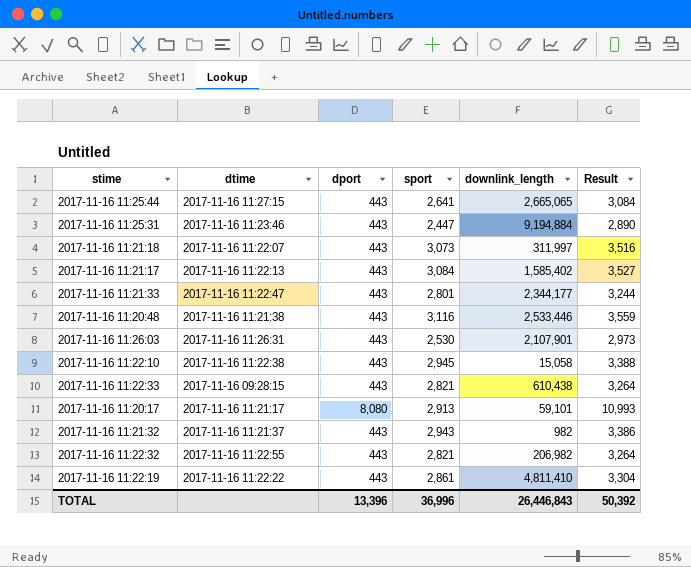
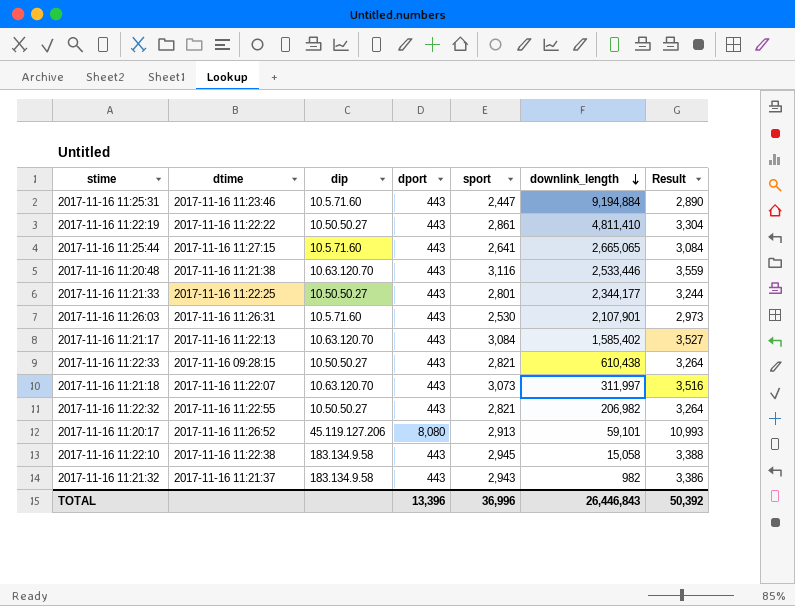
row order: none -> downlink_length descending
column dip | position: none -> 3
2017-11-16 11:21:33 | dtime: 2017-11-16 11:22:47 -> 2017-11-16 11:22:25
2017-11-16 11:20:17 | dtime: 2017-11-16 11:21:17 -> 2017-11-16 11:26:52

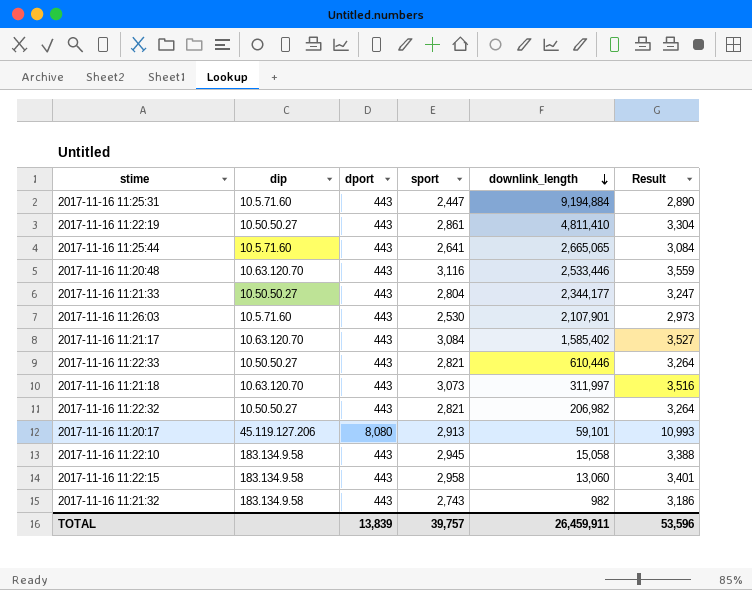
column dtime | position: 2 -> none
2017-11-16 11:21:33 | sport: 2,801 -> 2,804
2017-11-16 11:21:33 | Result: 3,244 -> 3,247
2017-11-16 11:22:33 | downlink_length: 610,438 -> 610,446
row 2017-11-16 11:22:15: none -> 183.134.9.58 | 443 | 2,958 | 13,060 | 3,401
2017-11-16 11:21:32 | sport: 2,943 -> 2,743
2017-11-16 11:21:32 | Result: 3,386 -> 3,186
TOTAL | dport: 13,396 -> 13,839
TOTAL | sport: 36,996 -> 39,757
TOTAL | downlink_length: 26,446,843 -> 26,459,911
TOTAL | Result: 50,392 -> 53,596

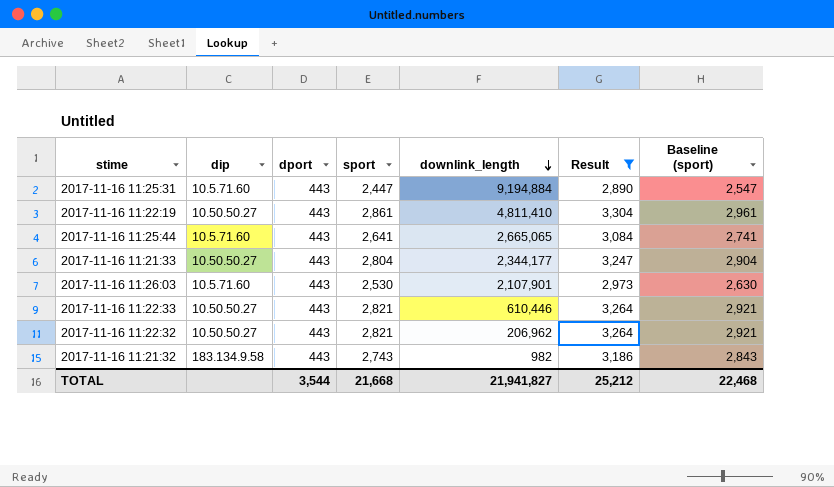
filter: none -> Result <= 3,304
column Baseline (sport) | formula: none -> [sport] + 100
2017-11-16 11:22:32 | downlink_length: 206,982 -> 206,962
TOTAL | dport: 13,839 -> 3,544
TOTAL | sport: 39,757 -> 21,668
TOTAL | downlink_length: 26,459,911 -> 21,941,827
TOTAL | Result: 53,596 -> 25,212

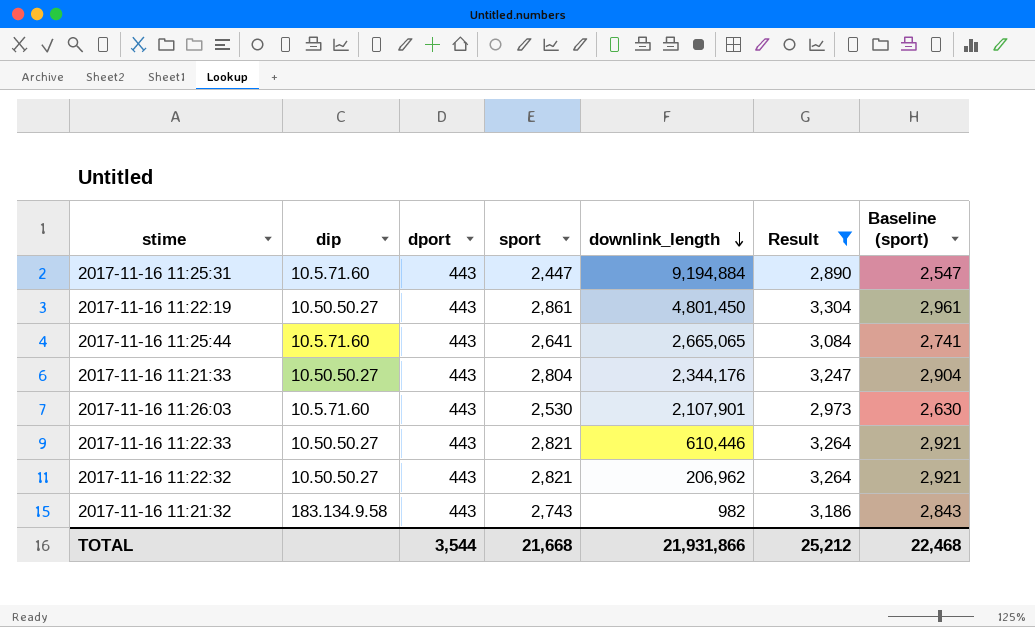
2017-11-16 11:22:19 | downlink_length: 4,811,410 -> 4,801,450
2017-11-16 11:21:33 | downlink_length: 2,344,177 -> 2,344,176
TOTAL | downlink_length: 21,941,827 -> 21,931,866

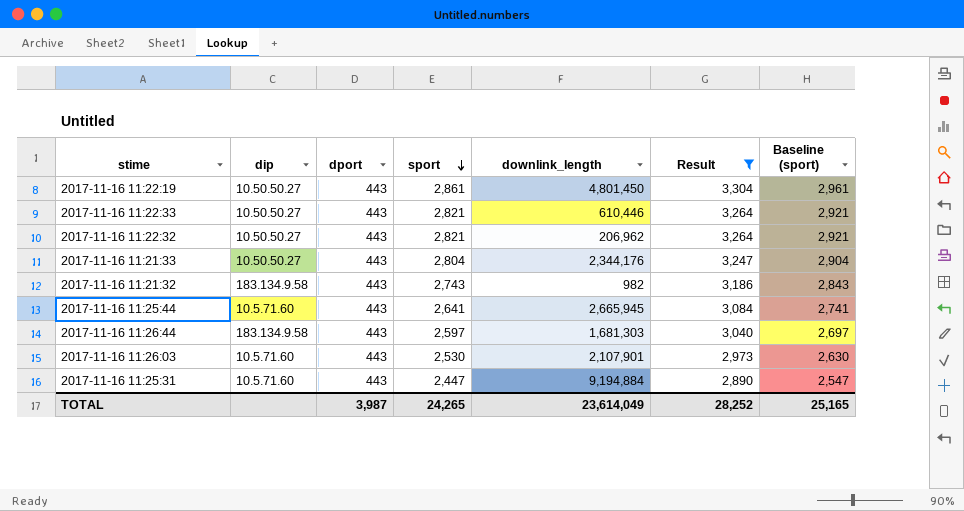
row order: downlink_length descending -> sport descending
2017-11-16 11:25:44 | downlink_length: 2,665,065 -> 2,665,945
row 2017-11-16 11:26:44: none -> 183.134.9.58 | 443 | 2,597 | 1,681,303 | 3,040 | 2,697
TOTAL | dport: 3,544 -> 3,987
TOTAL | sport: 21,668 -> 24,265
TOTAL | downlink_length: 21,931,866 -> 23,614,049
TOTAL | Result: 25,212 -> 28,252
TOTAL | Baseline (sport): 22,468 -> 25,165

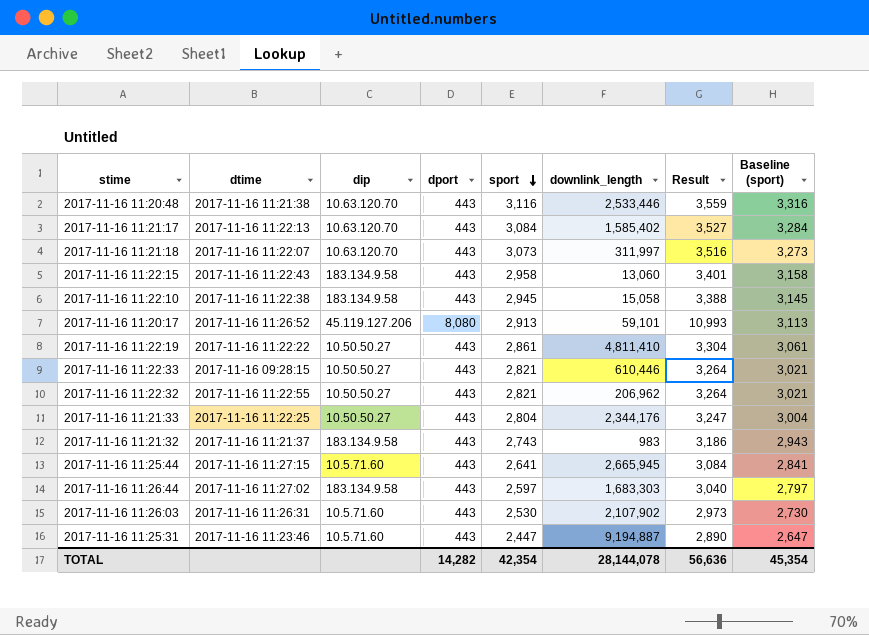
filter: Result <= 3,304 -> none
column dtime | position: none -> 2
column Baseline (sport) | formula: [sport] + 100 -> [sport] + 200
2017-11-16 11:22:19 | downlink_length: 4,801,450 -> 4,811,410
2017-11-16 11:21:32 | downlink_length: 982 -> 983
2017-11-16 11:26:44 | downlink_length: 1,681,303 -> 1,683,303
2017-11-16 11:26:03 | downlink_length: 2,107,901 -> 2,107,902
2017-11-16 11:25:31 | downlink_length: 9,194,884 -> 9,194,887
TOTAL | dport: 3,987 -> 14,282
TOTAL | sport: 24,265 -> 42,354
TOTAL | downlink_length: 23,614,049 -> 28,144,078
TOTAL | Result: 28,252 -> 56,636
TOTAL | Baseline (sport): 25,165 -> 45,354

